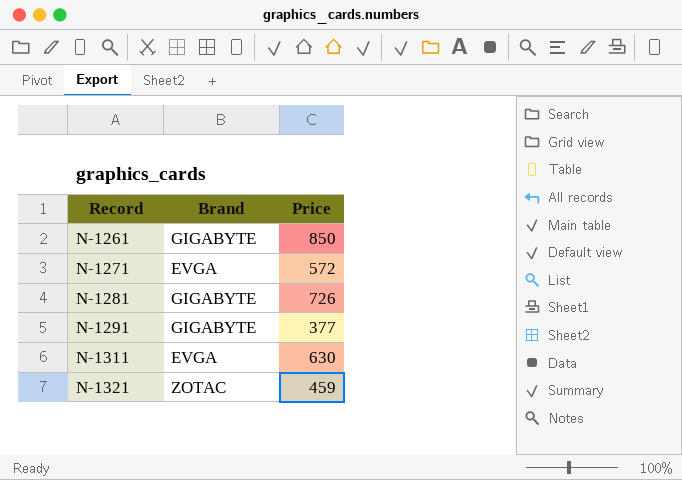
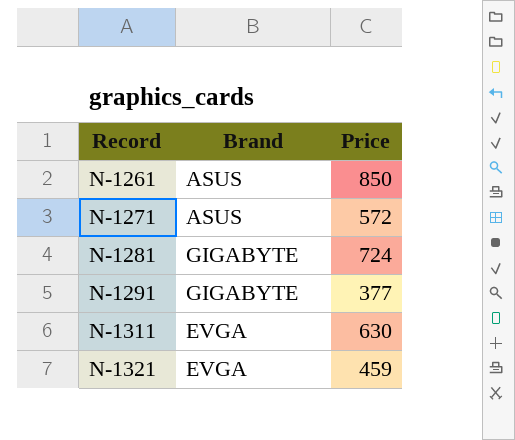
N-1261 | Brand: GIGABYTE -> ASUS
N-1271 | Brand: EVGA -> ASUS
N-1281 | Price: 726 -> 724
N-1321 | Brand: ZOTAC -> EVGA

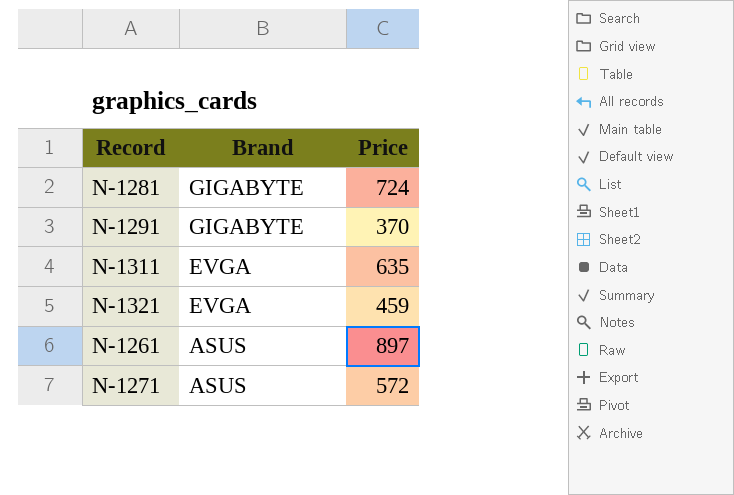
row order: Record ascending -> Brand descending
N-1291 | Price: 377 -> 370
N-1311 | Price: 630 -> 635
N-1261 | Price: 850 -> 897

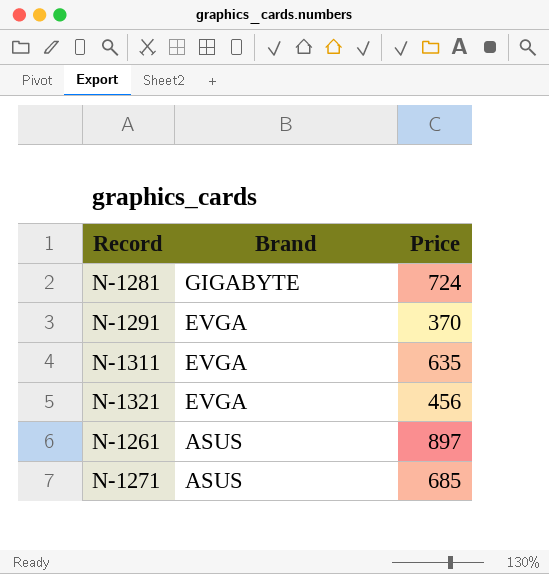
N-1291 | Brand: GIGABYTE -> EVGA
N-1321 | Price: 459 -> 456
N-1271 | Price: 572 -> 685

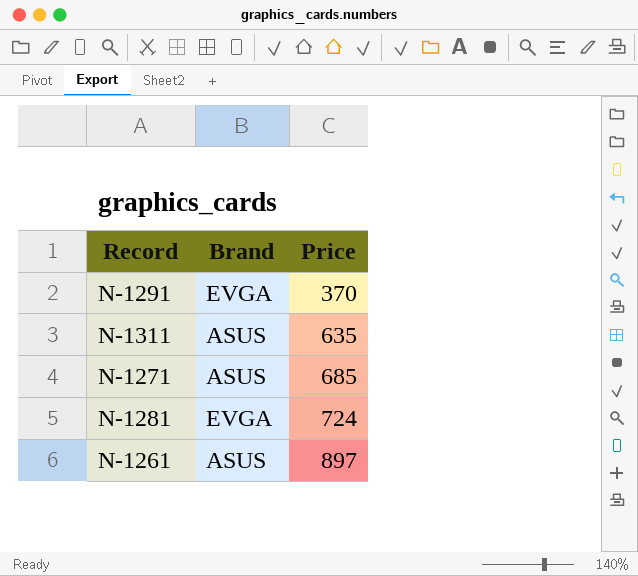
row order: Brand descending -> Price ascending
row N-1321: EVGA | 456 -> none
N-1311 | Brand: EVGA -> ASUS
N-1281 | Brand: GIGABYTE -> EVGA

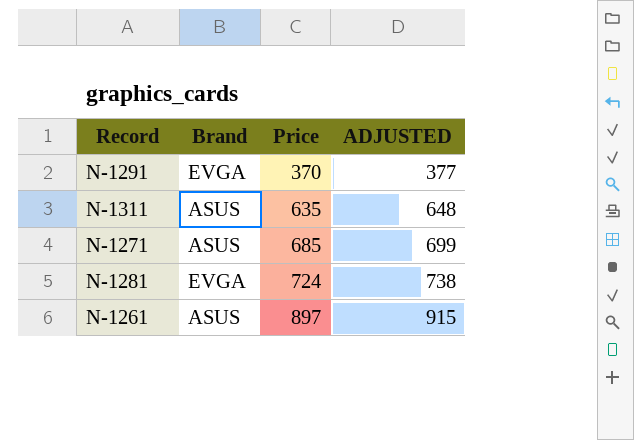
column ADJUSTED | formula: none -> [Price] * 1.02

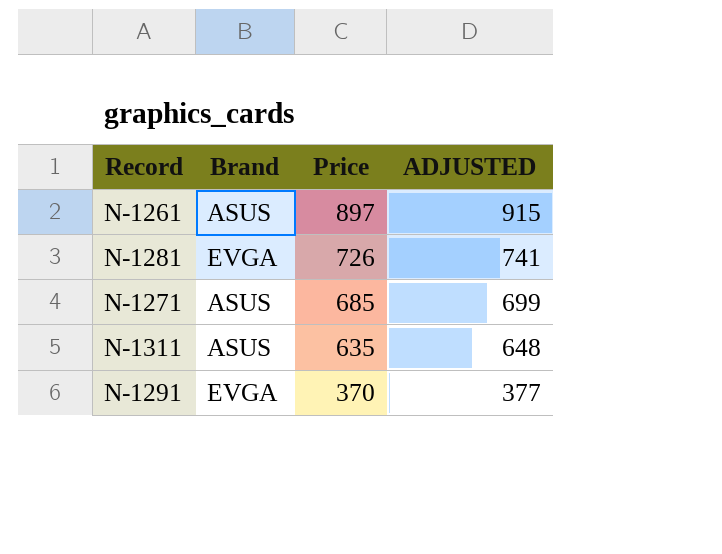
row order: Price ascending -> Price descending
N-1281 | Price: 724 -> 726
N-1281 | ADJUSTED: 738 -> 741

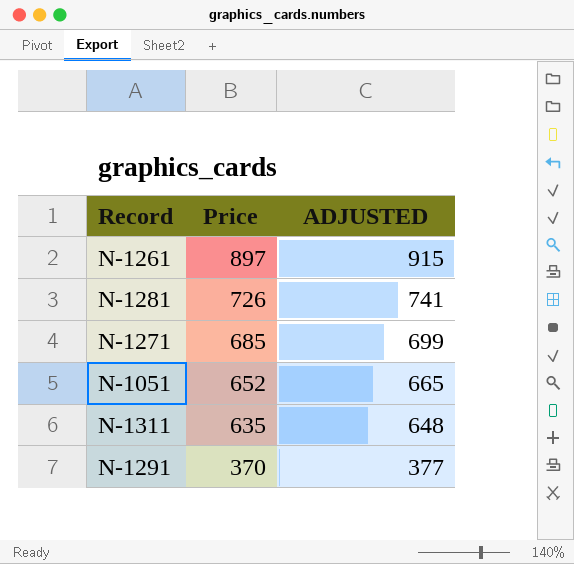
column Brand | position: 2 -> none
row N-1051: none -> 652 | 665

